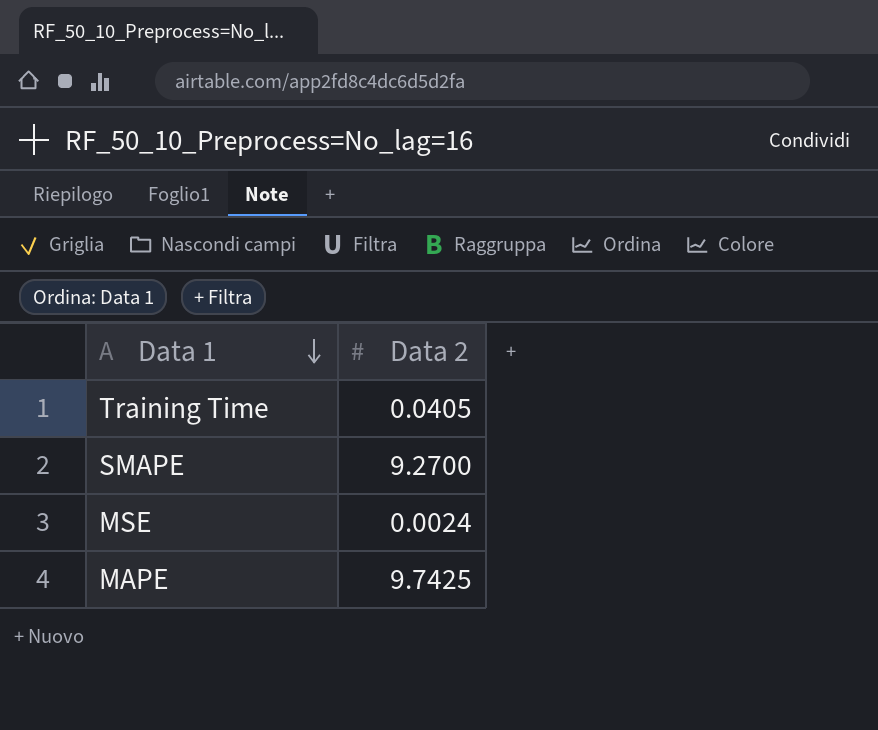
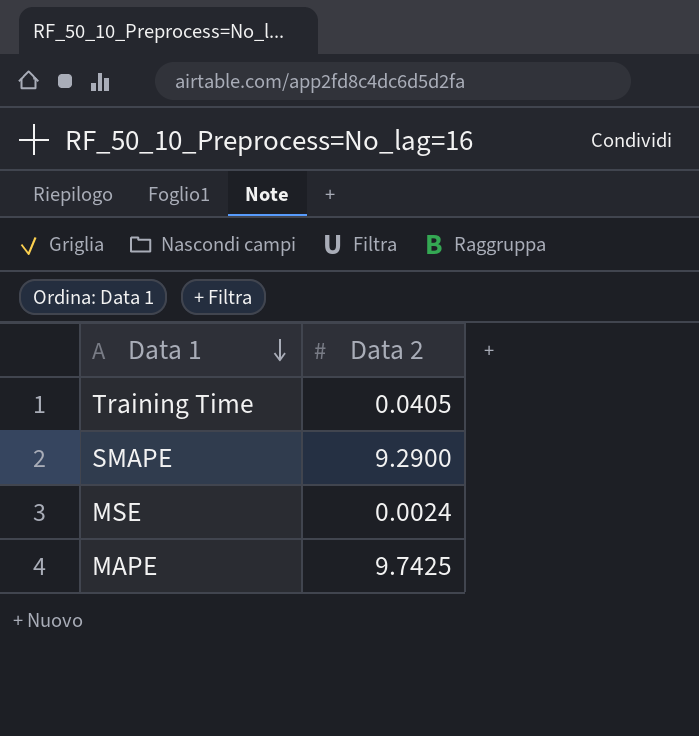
SMAPE | Data 2: 9.2700 -> 9.2900

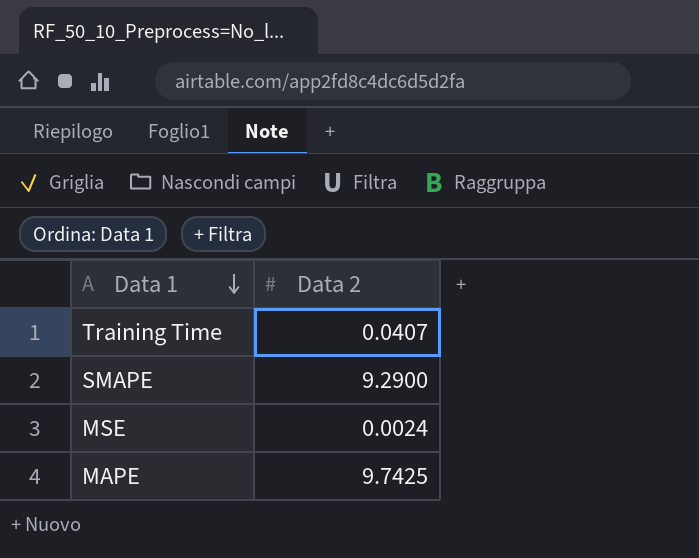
Training Time | Data 2: 0.0405 -> 0.0407

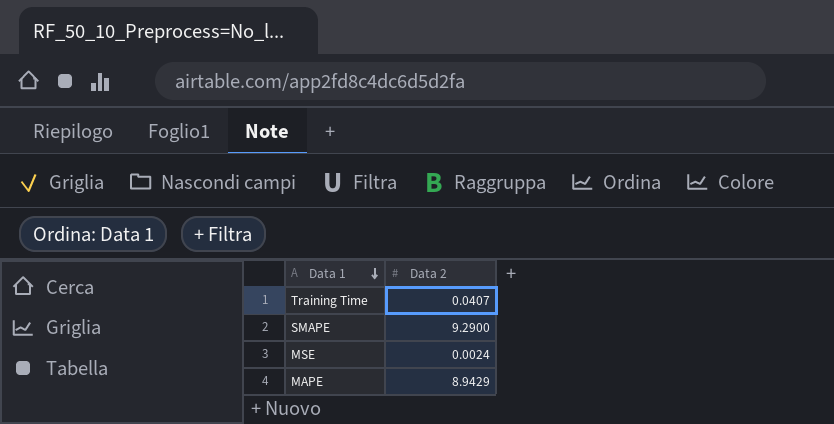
MAPE | Data 2: 9.7425 -> 8.9429

